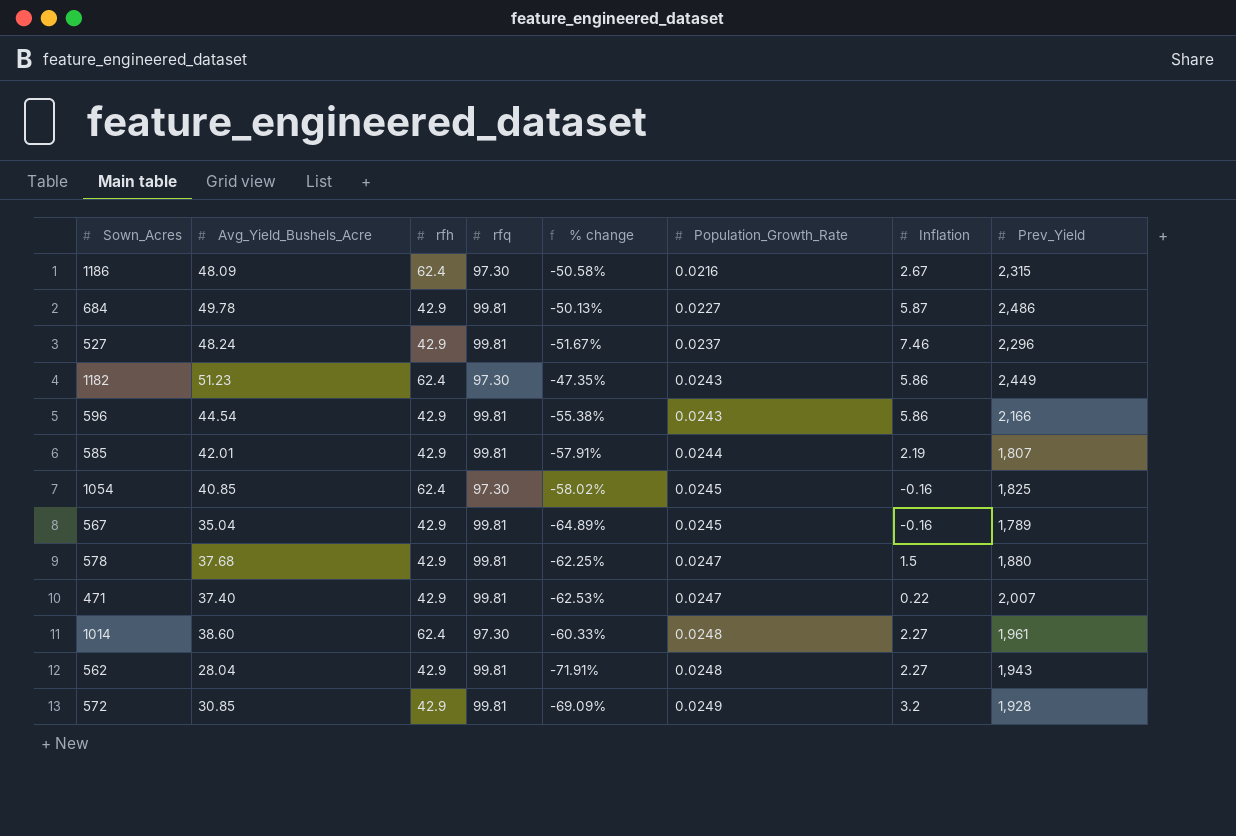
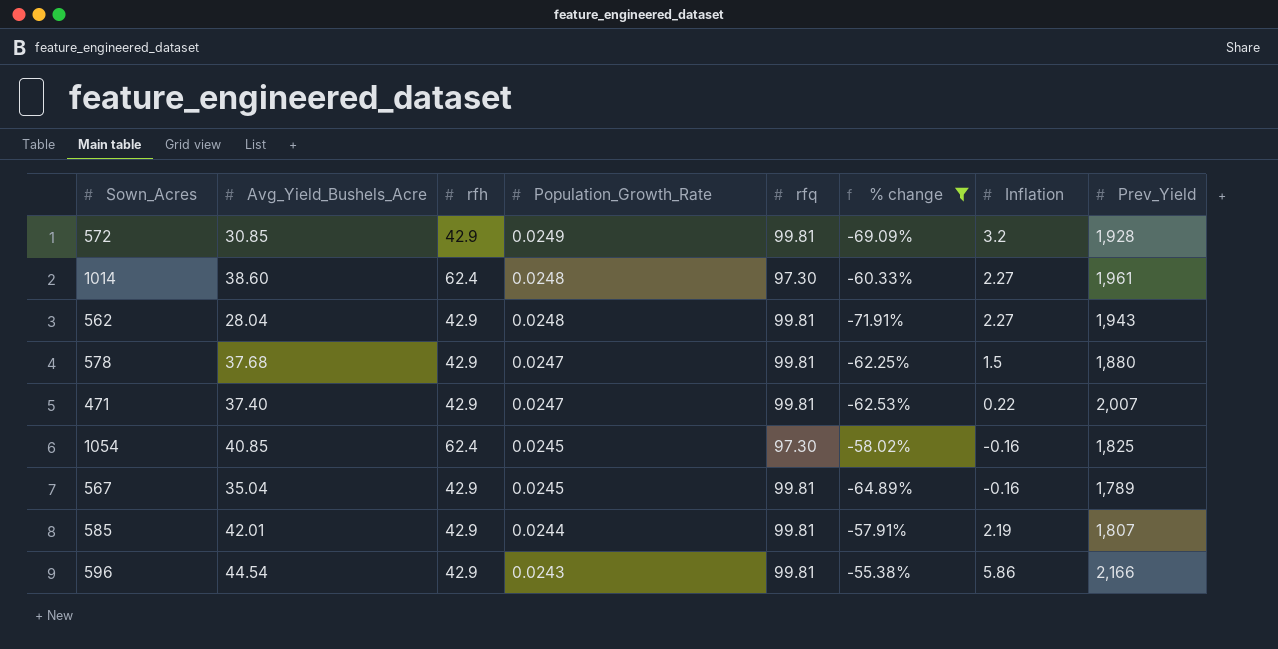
filter: none -> % change <= -55.38%
row order: Population_Growth_Rate ascending -> Population_Growth_Rate descending
column Population_Growth_Rate | position: 6 -> 4

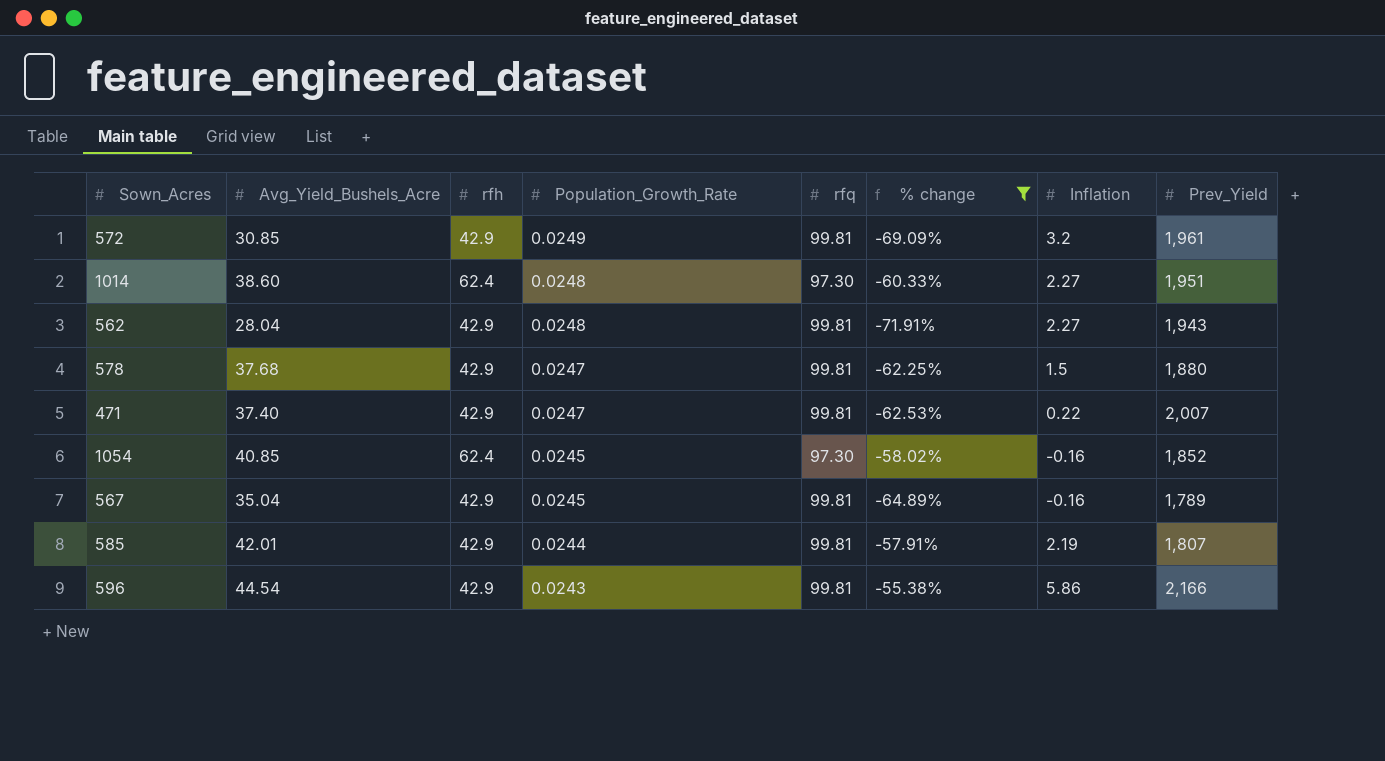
572 | Prev_Yield: 1,928 -> 1,961
1014 | Prev_Yield: 1,961 -> 1,951
1054 | Prev_Yield: 1,825 -> 1,852

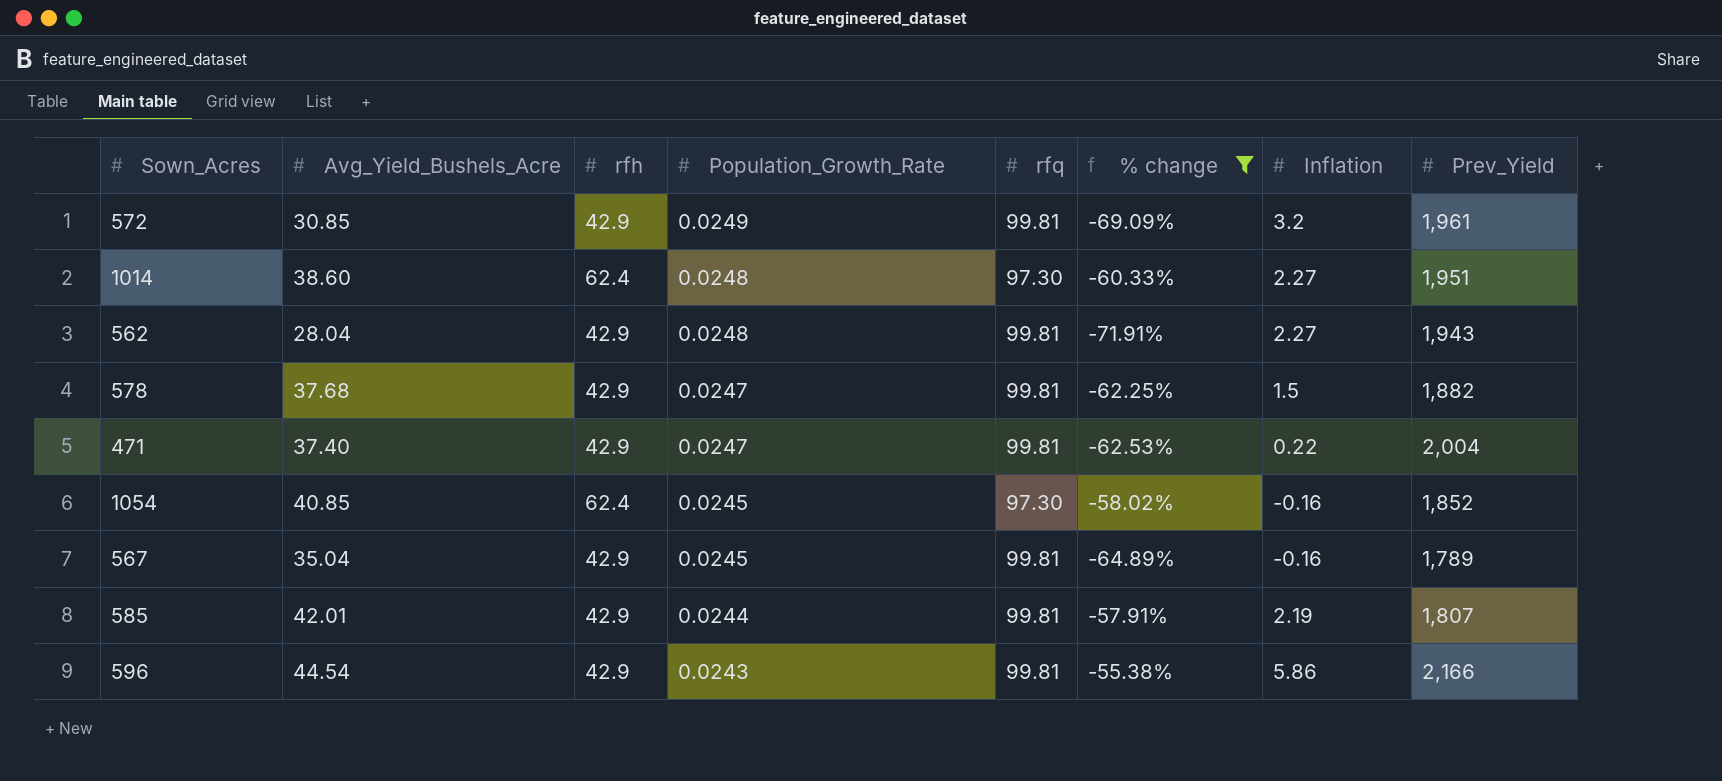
578 | Prev_Yield: 1,880 -> 1,882
471 | Prev_Yield: 2,007 -> 2,004

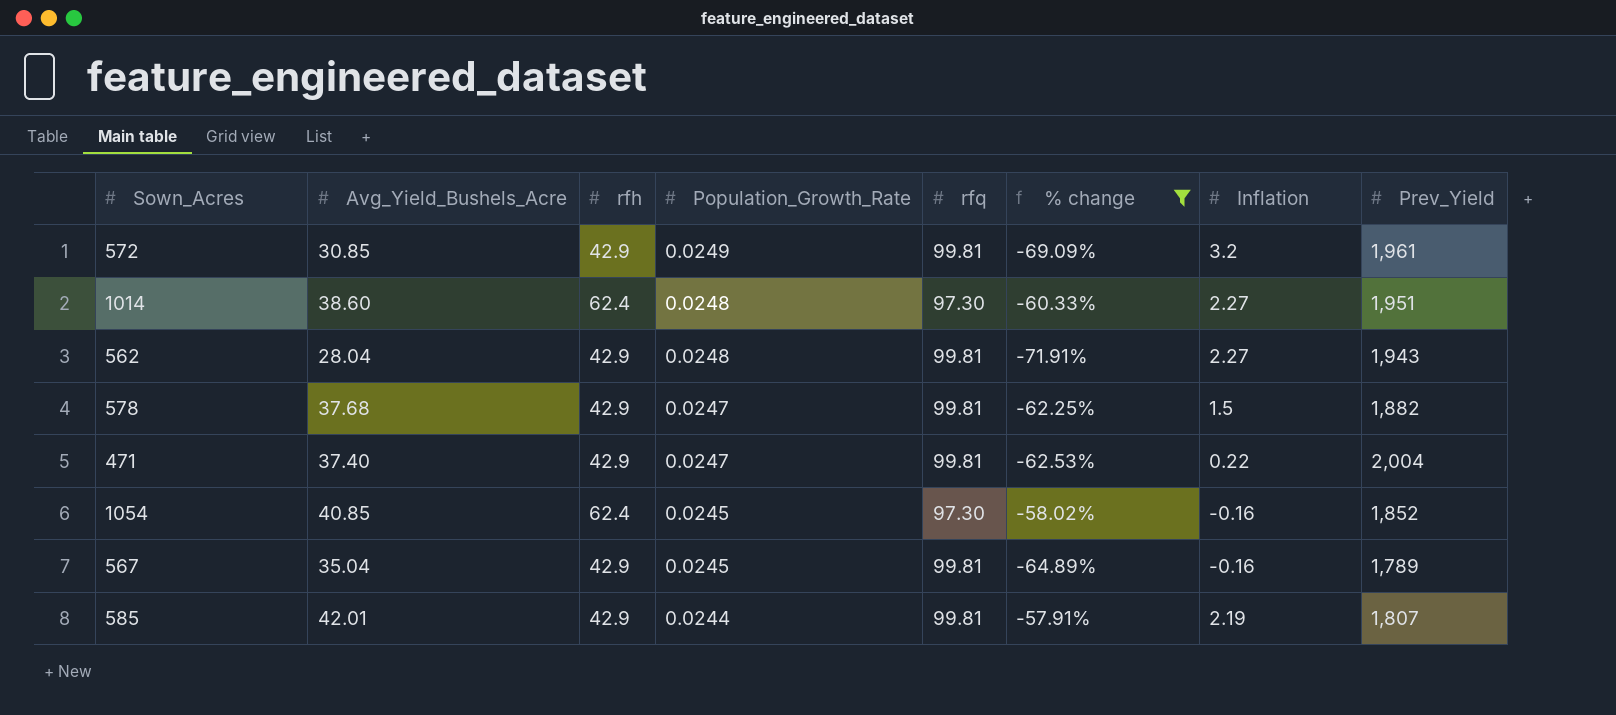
row 596: 44.54 | 42.9 | 0.0243 | 99.81 | -55.38% | 5.86 | 2,166 -> none

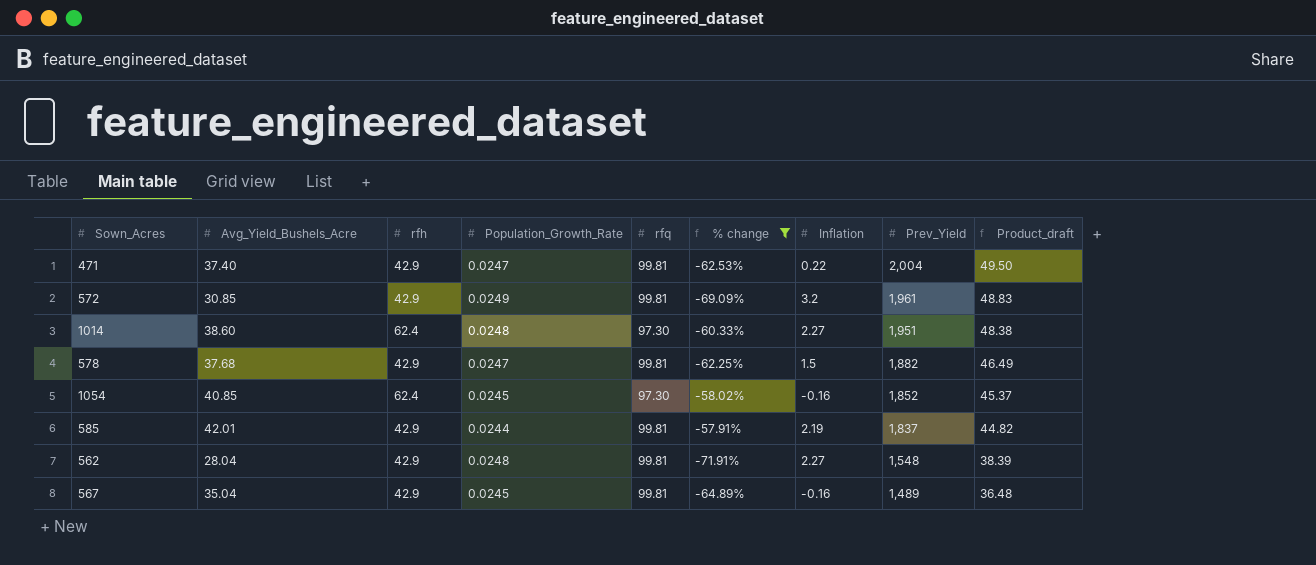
row order: Population_Growth_Rate descending -> Prev_Yield descending
column Product_draft | formula: none -> [Population_Growth_Rate] * [Prev_Yield]
585 | Prev_Yield: 1,807 -> 1,837
562 | Prev_Yield: 1,943 -> 1,548
567 | Prev_Yield: 1,789 -> 1,489

